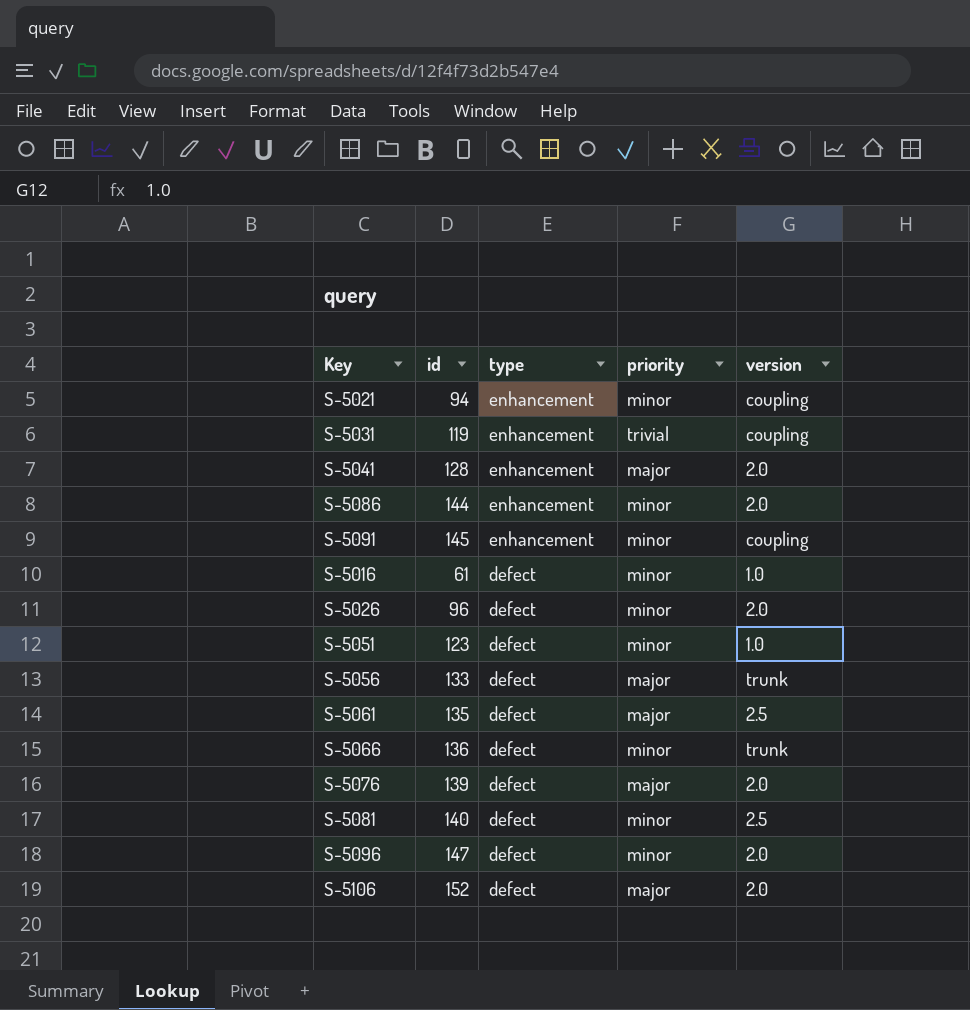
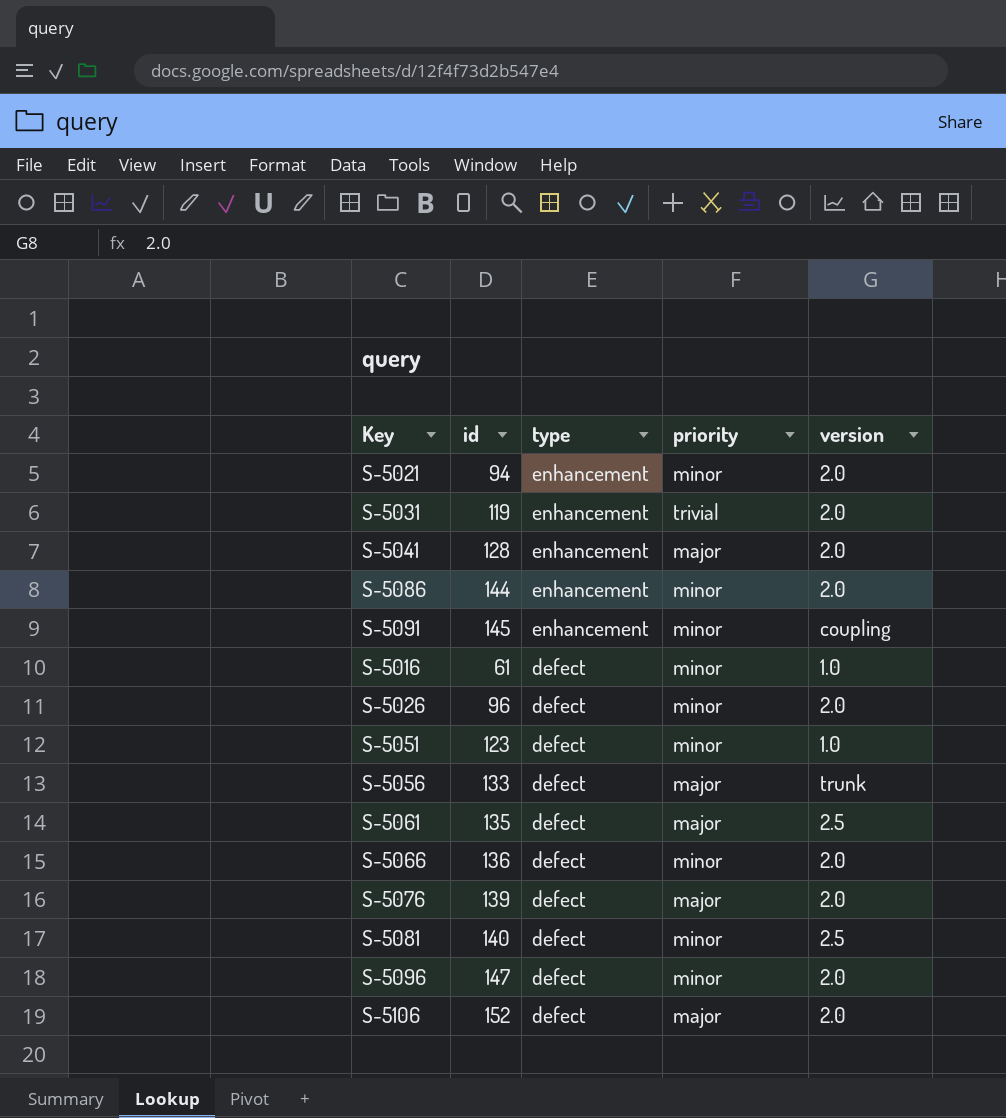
S-5021 | version: coupling -> 2.0
S-5031 | version: coupling -> 2.0
S-5066 | version: trunk -> 2.0

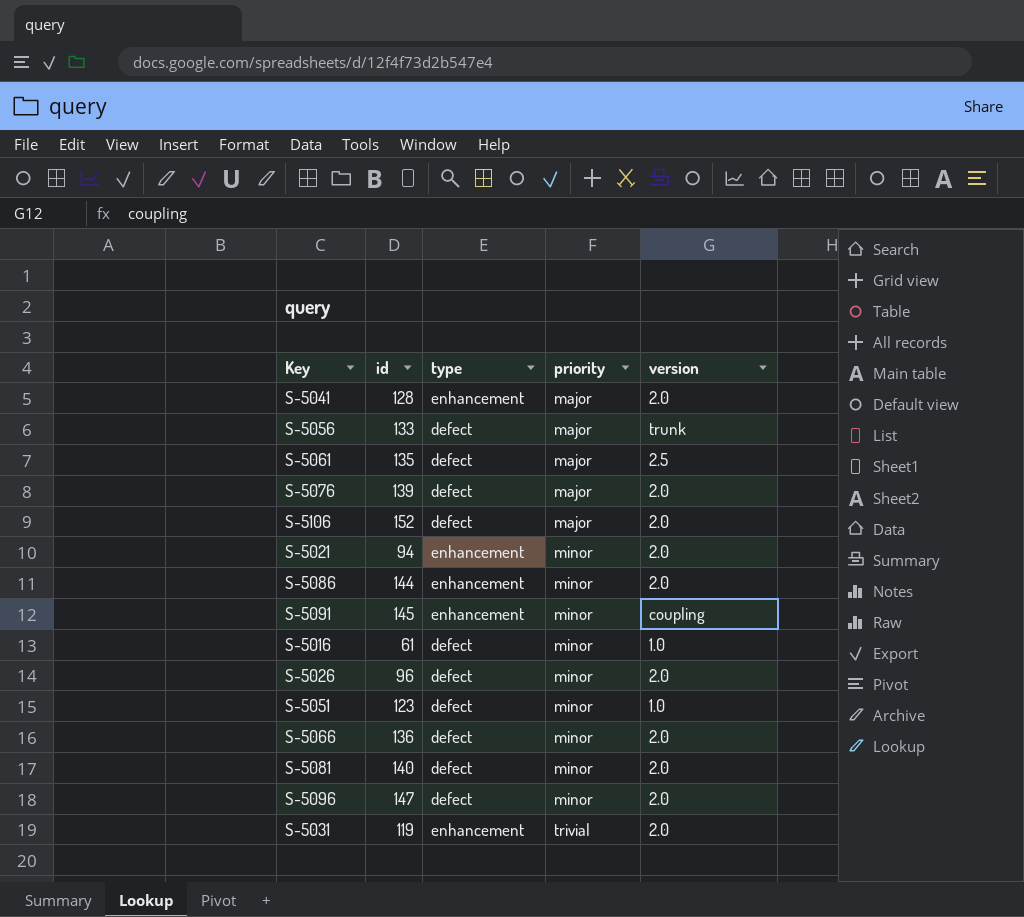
row order: type descending -> priority ascending
S-5081 | version: 2.5 -> 2.0

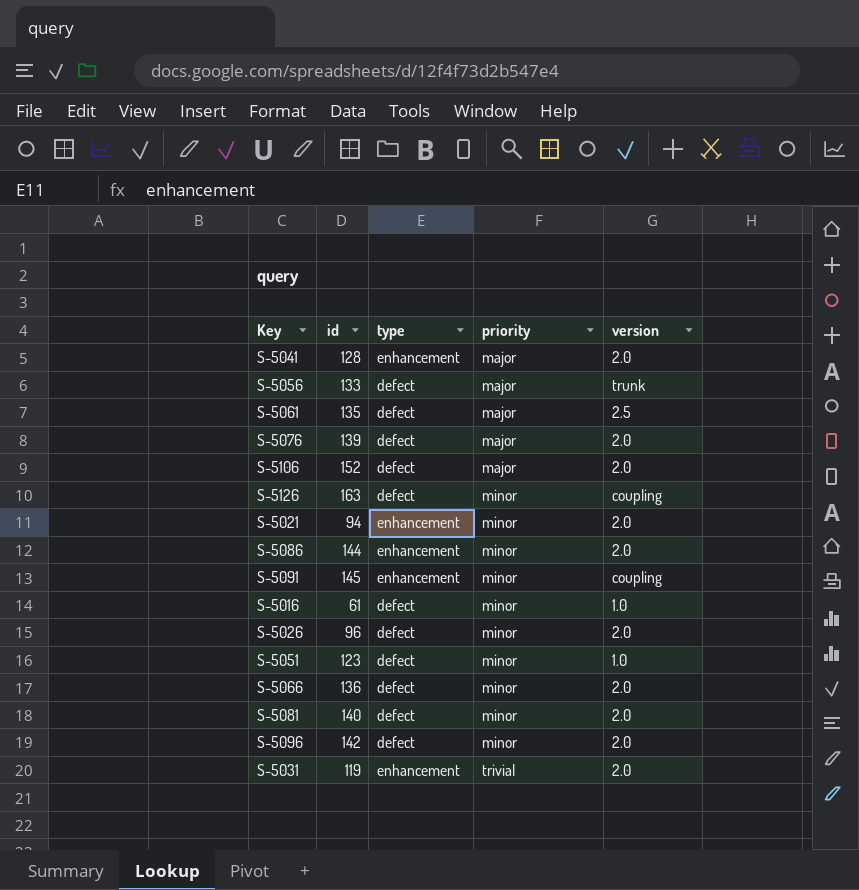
row S-5126: none -> 163 | defect | minor | coupling
S-5096 | id: 147 -> 142

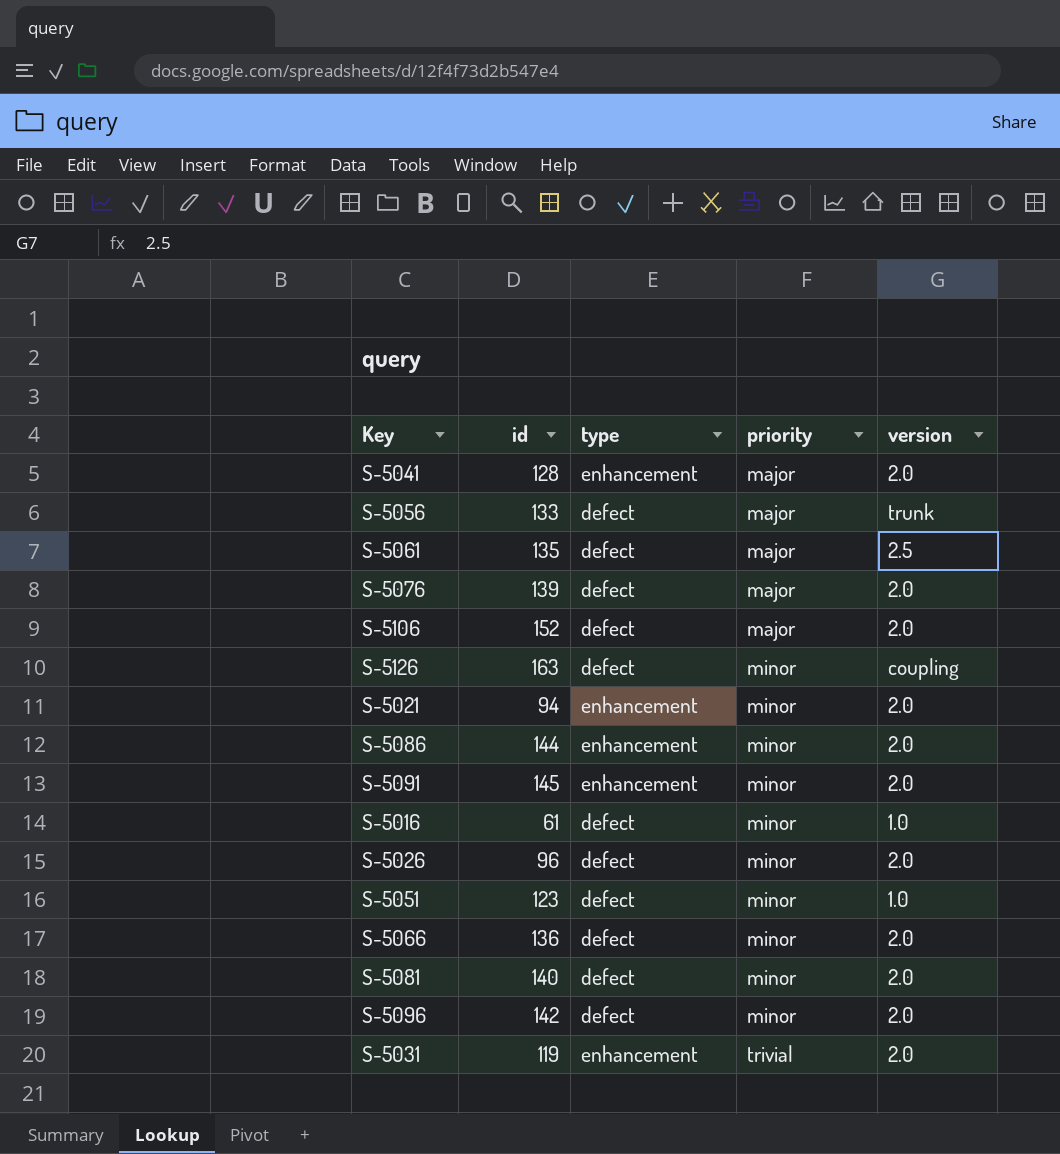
S-5091 | version: coupling -> 2.0

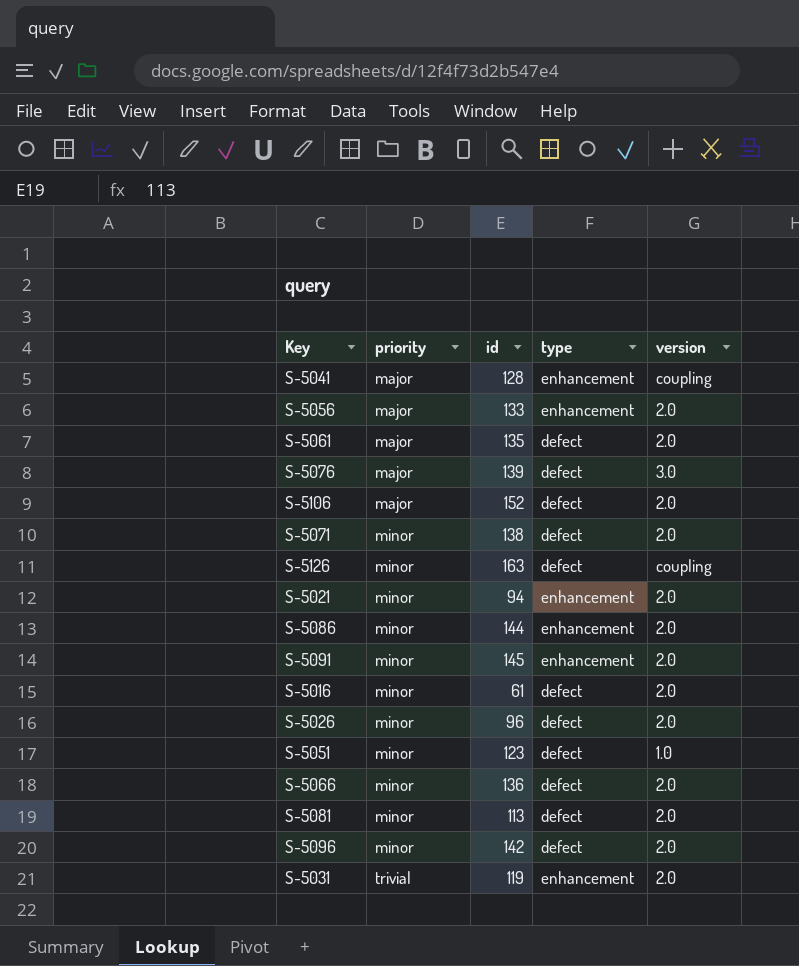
column priority | position: 4 -> 2
S-5041 | version: 2.0 -> coupling
S-5056 | type: defect -> enhancement
S-5056 | version: trunk -> 2.0
S-5061 | version: 2.5 -> 2.0
S-5076 | version: 2.0 -> 3.0
row S-5071: none -> minor | 138 | defect | 2.0
S-5016 | version: 1.0 -> 2.0
S-5081 | id: 140 -> 113

